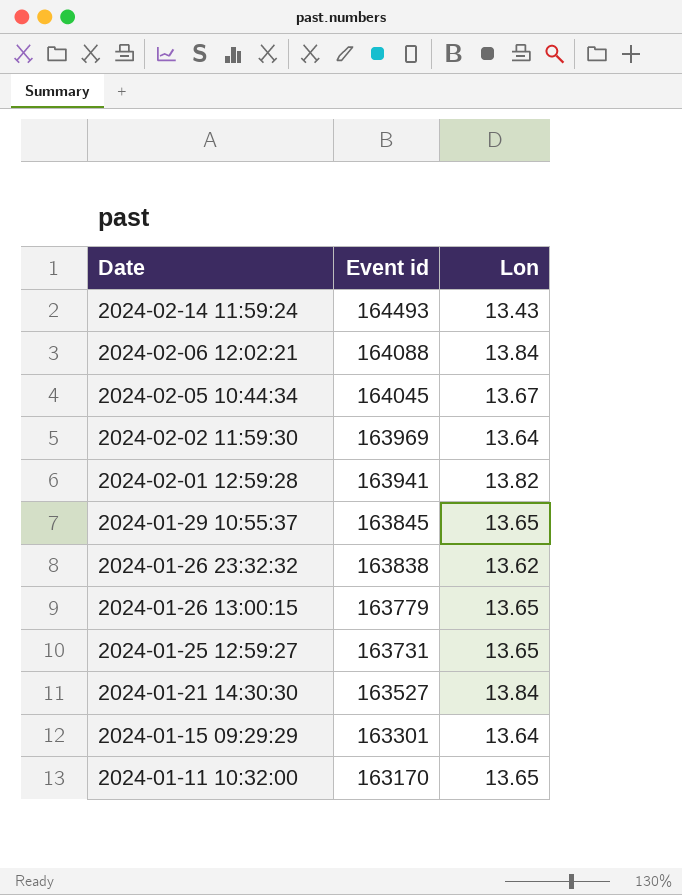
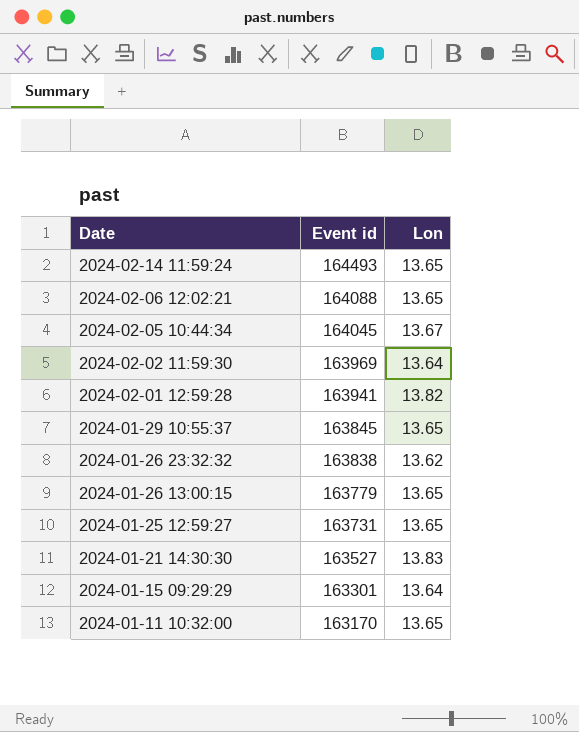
2024-02-14 11:59:24 | Lon: 13.43 -> 13.65
2024-02-06 12:02:21 | Lon: 13.84 -> 13.65
2024-01-21 14:30:30 | Lon: 13.84 -> 13.83

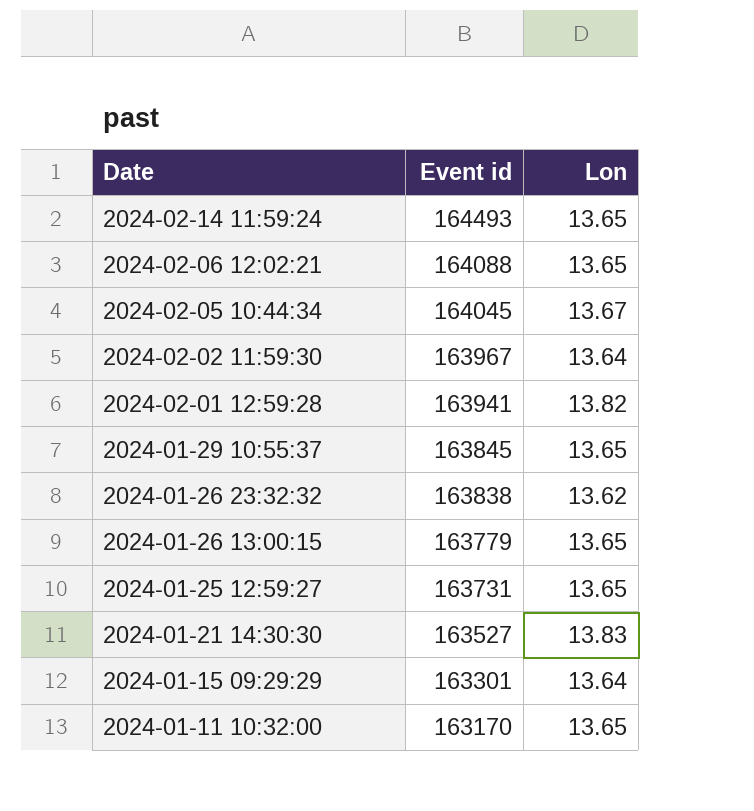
2024-02-02 11:59:30 | Event id: 163969 -> 163967

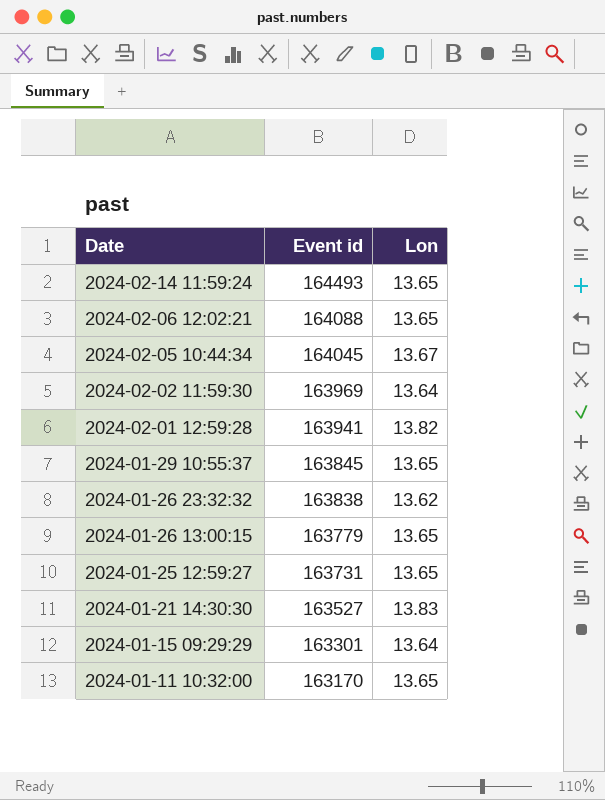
2024-02-02 11:59:30 | Event id: 163967 -> 163969

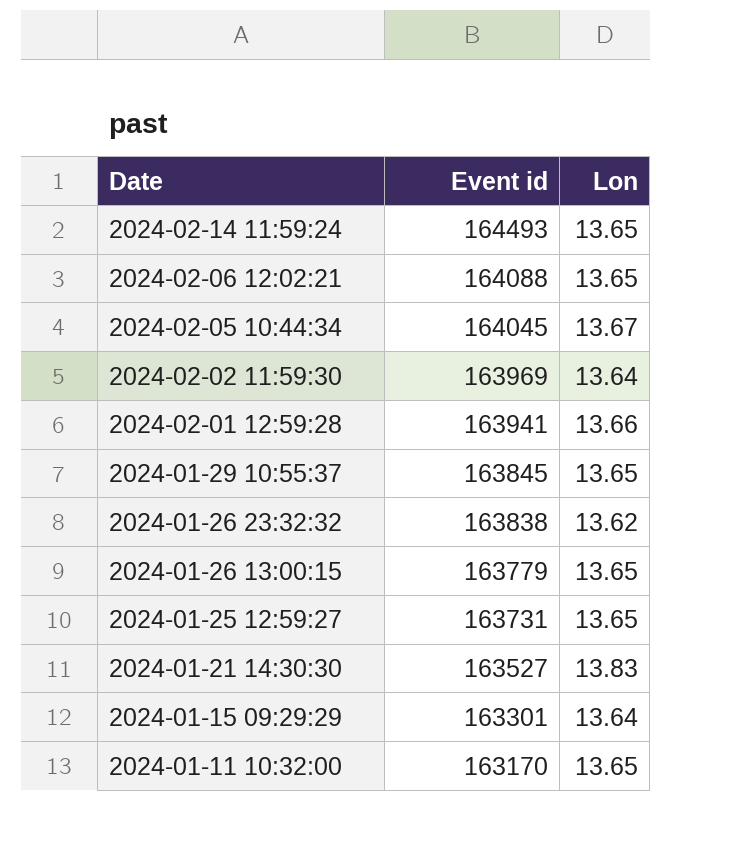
2024-02-01 12:59:28 | Lon: 13.82 -> 13.66

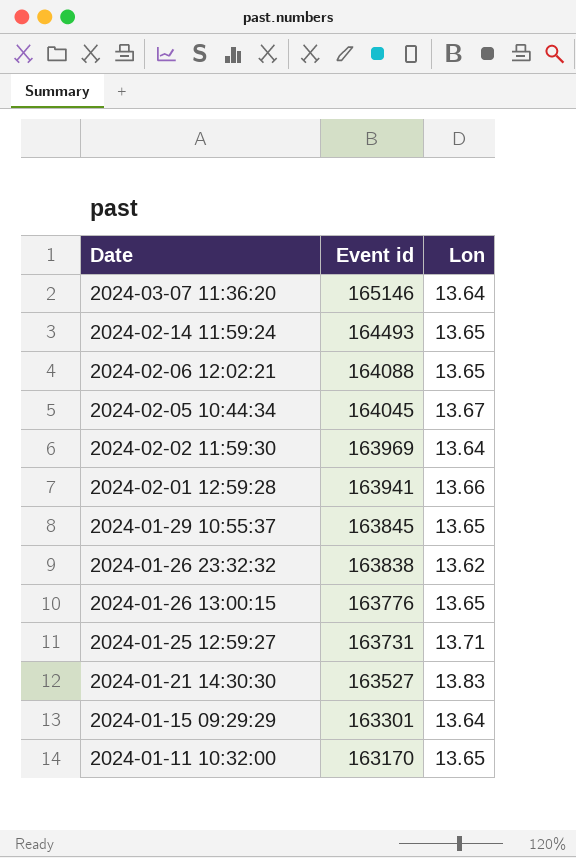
row 2024-03-07 11:36:20: none -> 165146 | 13.64
2024-01-26 13:00:15 | Event id: 163779 -> 163776
2024-01-25 12:59:27 | Lon: 13.65 -> 13.71

